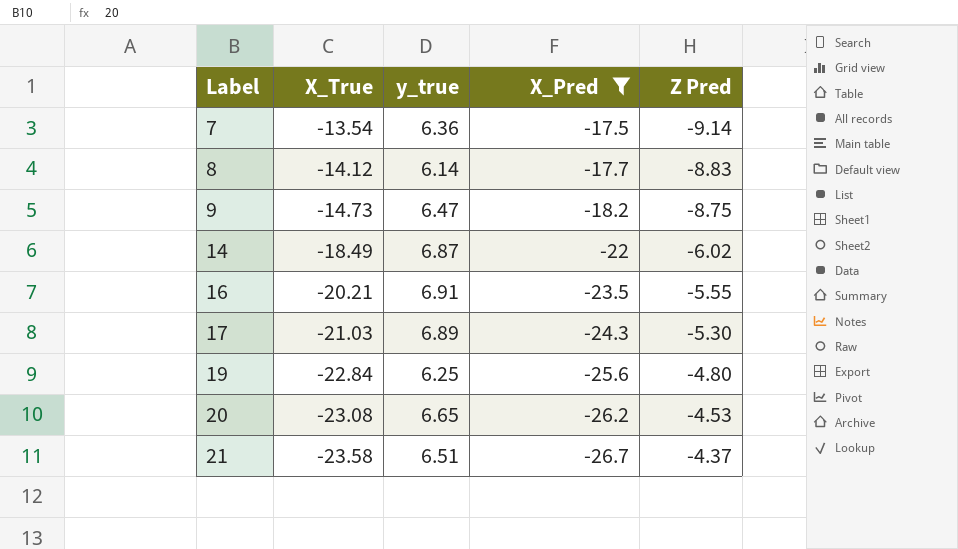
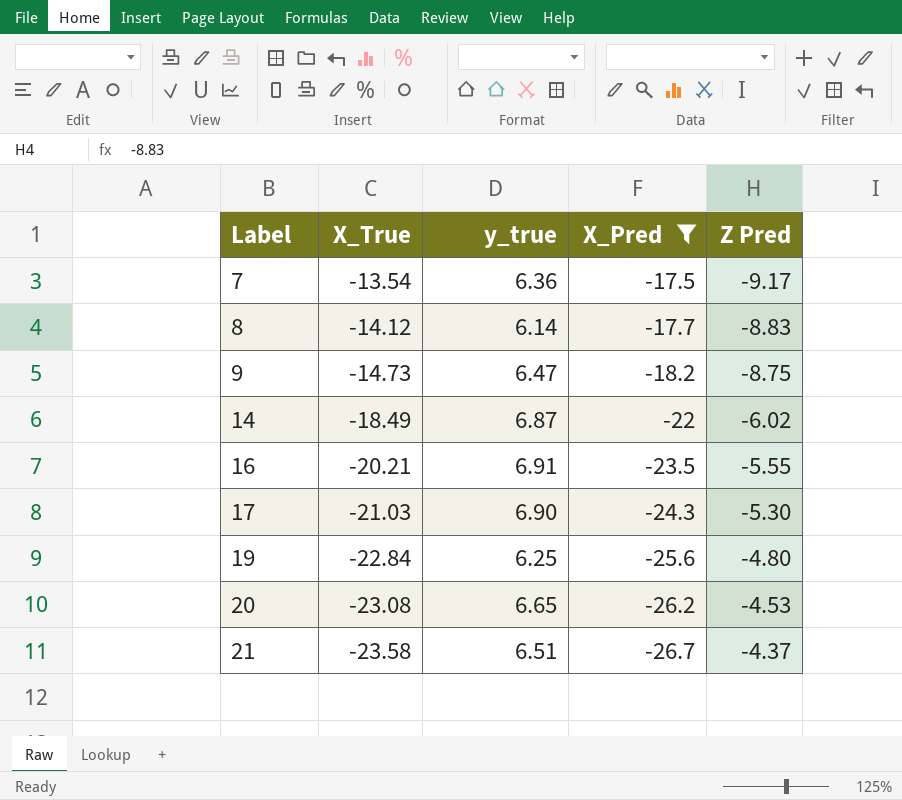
7 | Z Pred: -9.14 -> -9.17
17 | y_true: 6.89 -> 6.90

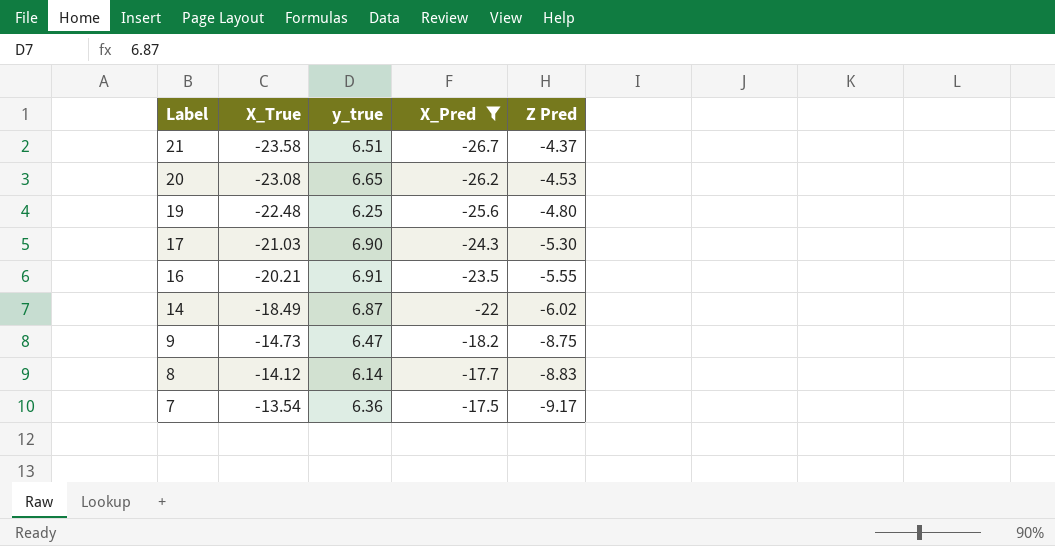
row order: Label ascending -> Label descending
19 | X_True: -22.84 -> -22.48

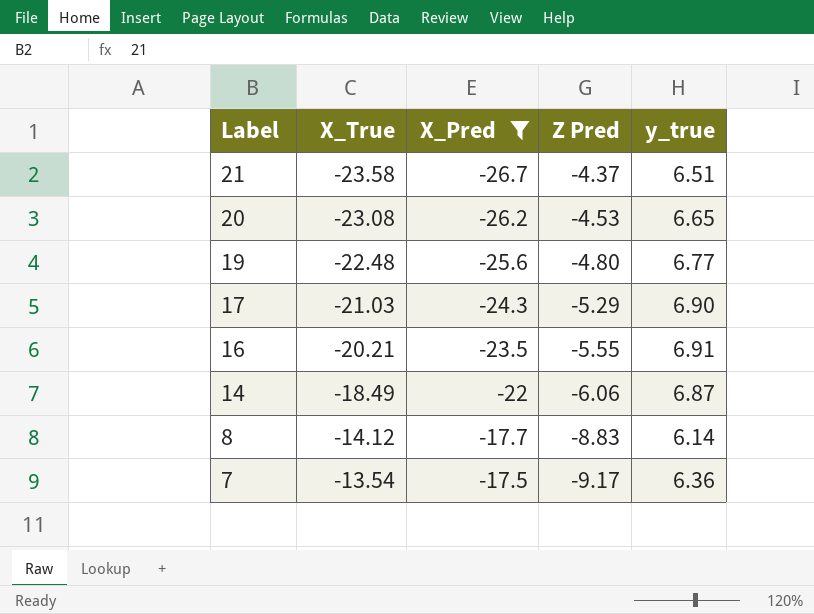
column y_true | position: 3 -> 5
row 9: -14.73 | 6.47 | -18.2 | -8.75 -> none
19 | y_true: 6.25 -> 6.77
17 | Z Pred: -5.30 -> -5.29
14 | Z Pred: -6.02 -> -6.06

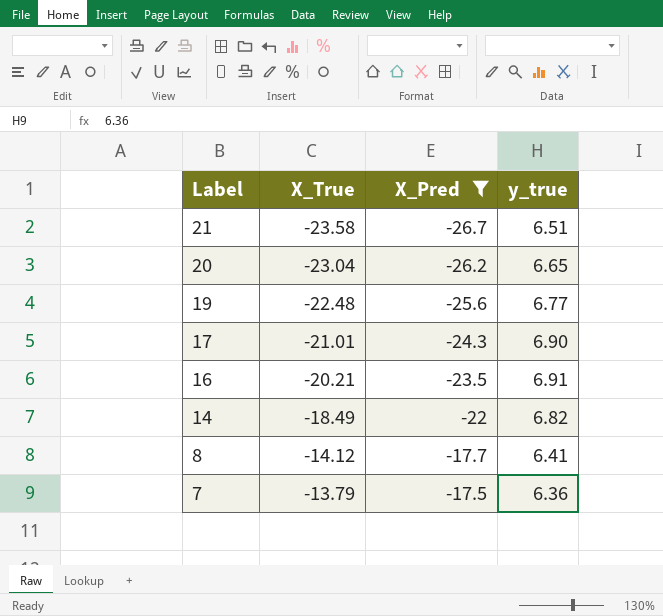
column Z Pred | position: 4 -> none
20 | X_True: -23.08 -> -23.04
17 | X_True: -21.03 -> -21.01
14 | y_true: 6.87 -> 6.82
8 | y_true: 6.14 -> 6.41
7 | X_True: -13.54 -> -13.79

